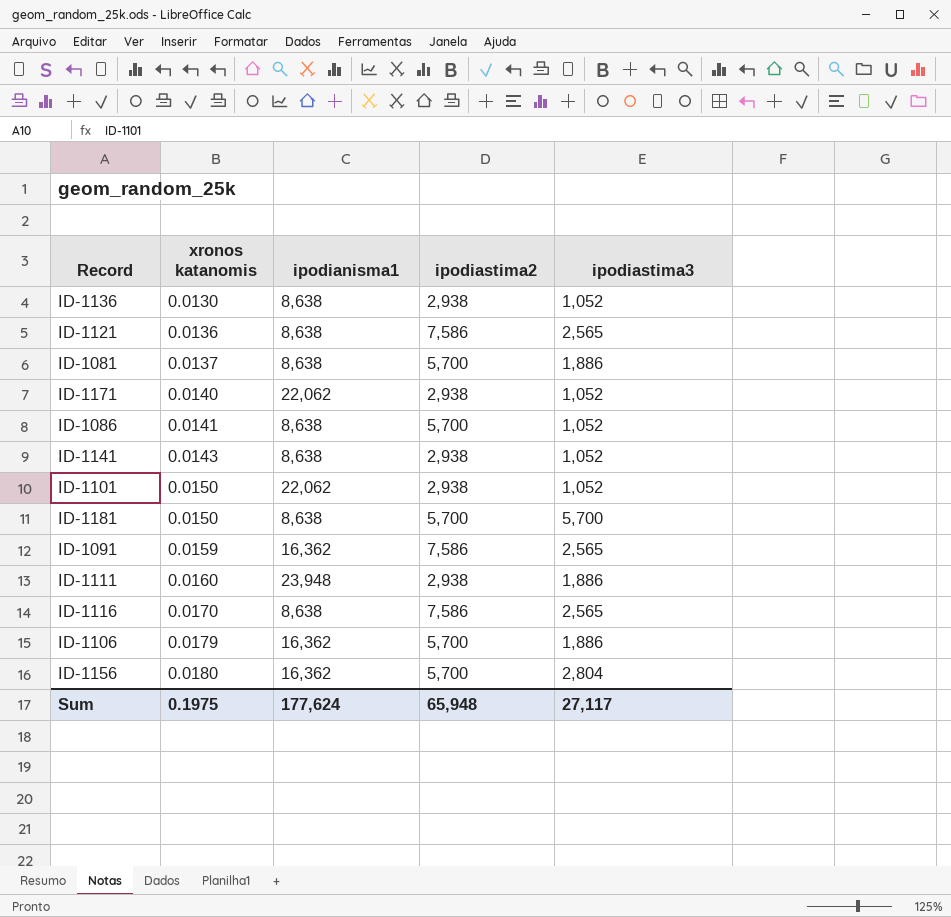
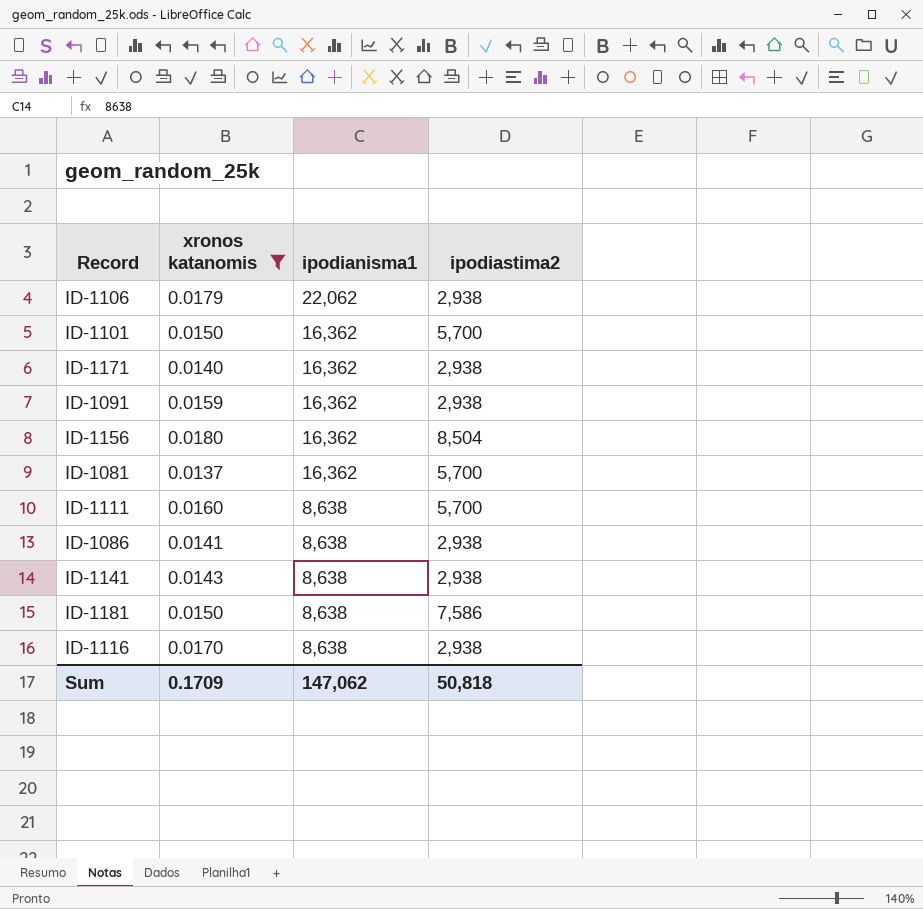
filter: none -> xronos katanomis >= 0.0137
row order: xronos katanomis ascending -> ipodianisma1 descending
column ipodiastima3 | position: 5 -> none
ID-1106 | ipodianisma1: 16,362 -> 22,062
ID-1106 | ipodiastima2: 5,700 -> 2,938
ID-1101 | ipodianisma1: 22,062 -> 16,362
ID-1101 | ipodiastima2: 2,938 -> 5,700
ID-1171 | ipodianisma1: 22,062 -> 16,362
ID-1091 | ipodiastima2: 7,586 -> 2,938
ID-1156 | ipodiastima2: 5,700 -> 8,504
ID-1081 | ipodianisma1: 8,638 -> 16,362
ID-1111 | ipodianisma1: 23,948 -> 8,638
ID-1111 | ipodiastima2: 2,938 -> 5,700
ID-1086 | ipodiastima2: 5,700 -> 2,938
ID-1181 | ipodiastima2: 5,700 -> 7,586
ID-1116 | ipodiastima2: 7,586 -> 2,938
Sum | xronos katanomis: 0.1975 -> 0.1709
Sum | ipodianisma1: 177,624 -> 147,062
Sum | ipodiastima2: 65,948 -> 50,818

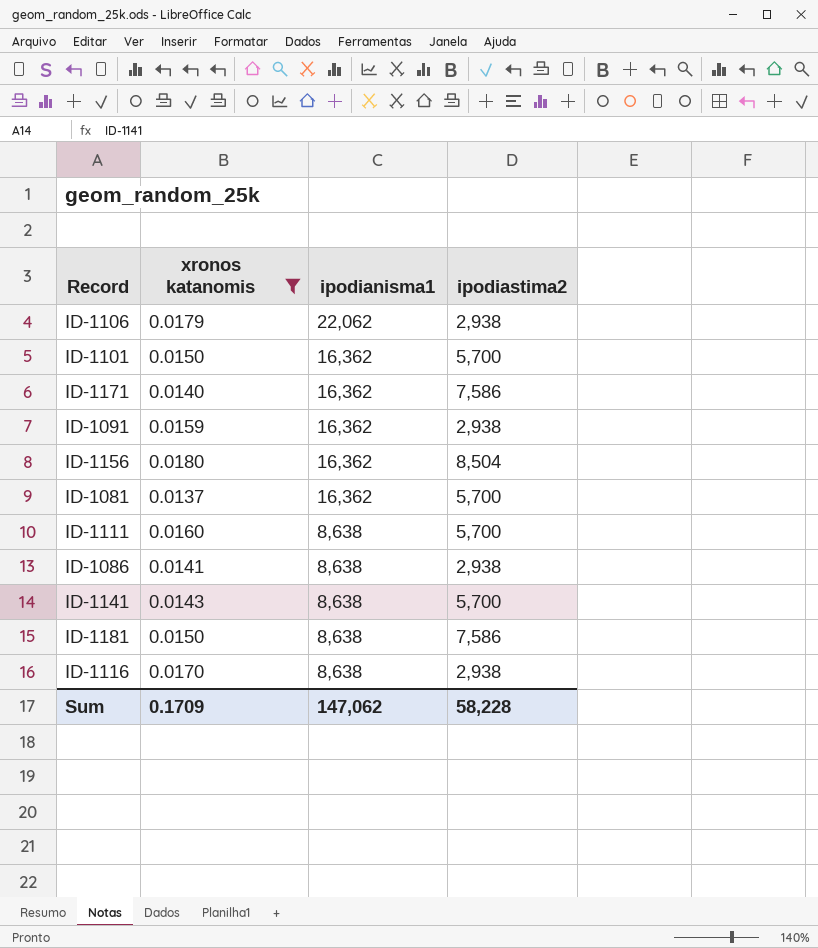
ID-1171 | ipodiastima2: 2,938 -> 7,586
ID-1141 | ipodiastima2: 2,938 -> 5,700
Sum | ipodiastima2: 50,818 -> 58,228

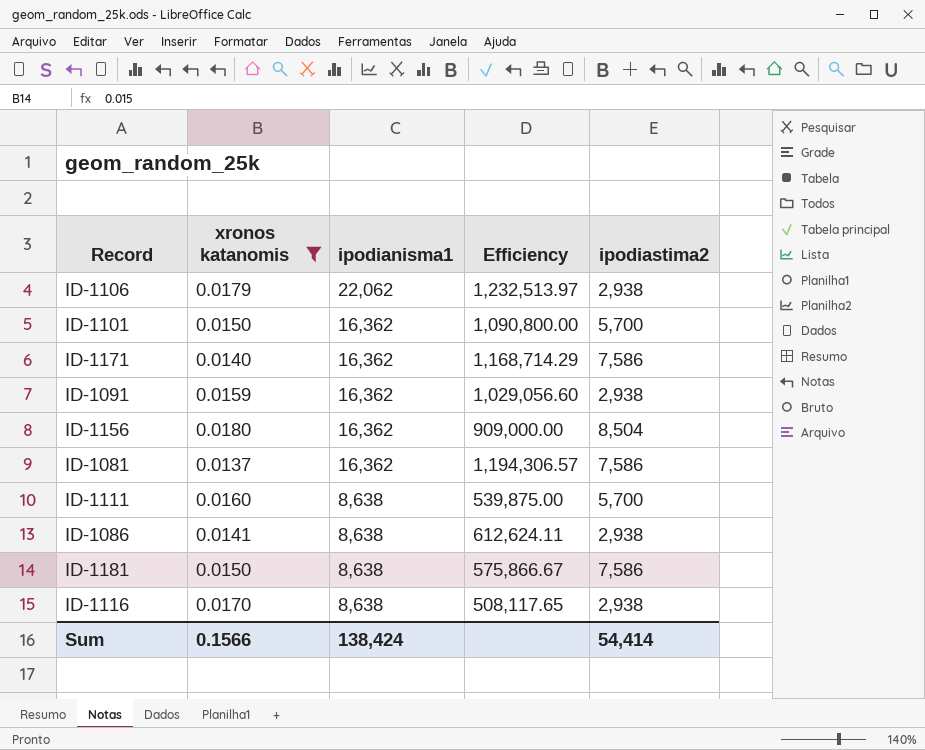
column Efficiency | formula: none -> [ipodianisma1] / [xronos katanomis]
row ID-1141: 0.0143 | 8,638 | 5,700 -> none
ID-1081 | ipodiastima2: 5,700 -> 7,586
Sum | xronos katanomis: 0.1709 -> 0.1566
Sum | ipodianisma1: 147,062 -> 138,424
Sum | ipodiastima2: 58,228 -> 54,414

